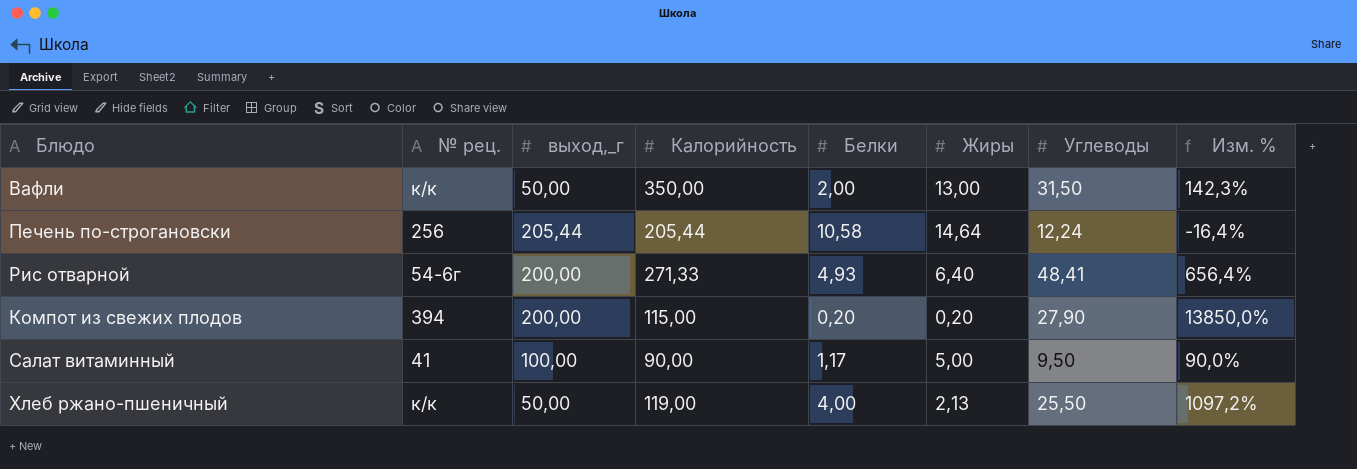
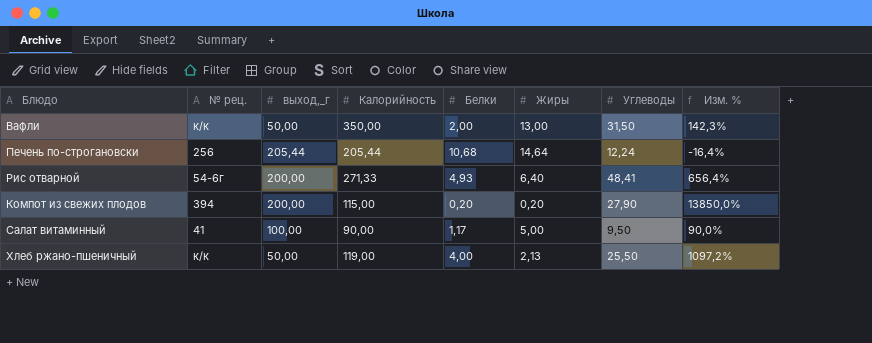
Печень по-строгановски | Белки: 10,58 -> 10,68

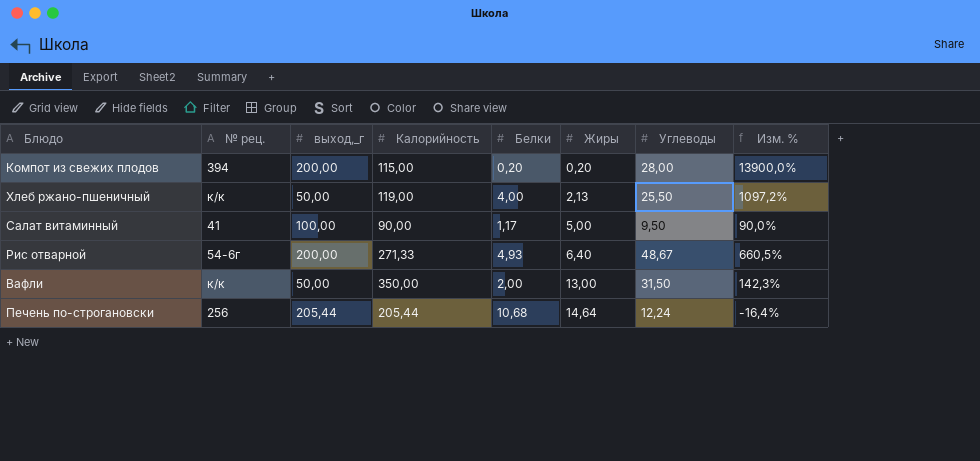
row order: none -> Жиры ascending
Компот из свежих плодов | Углеводы: 27,90 -> 28,00
Компот из свежих плодов | Изм. %: 13850,0% -> 13900,0%
Рис отварной | Углеводы: 48,41 -> 48,67
Рис отварной | Изм. %: 656,4% -> 660,5%

